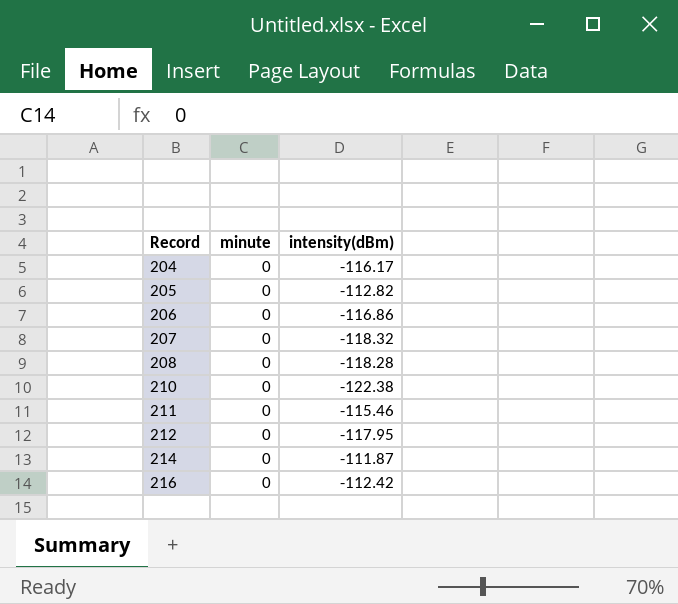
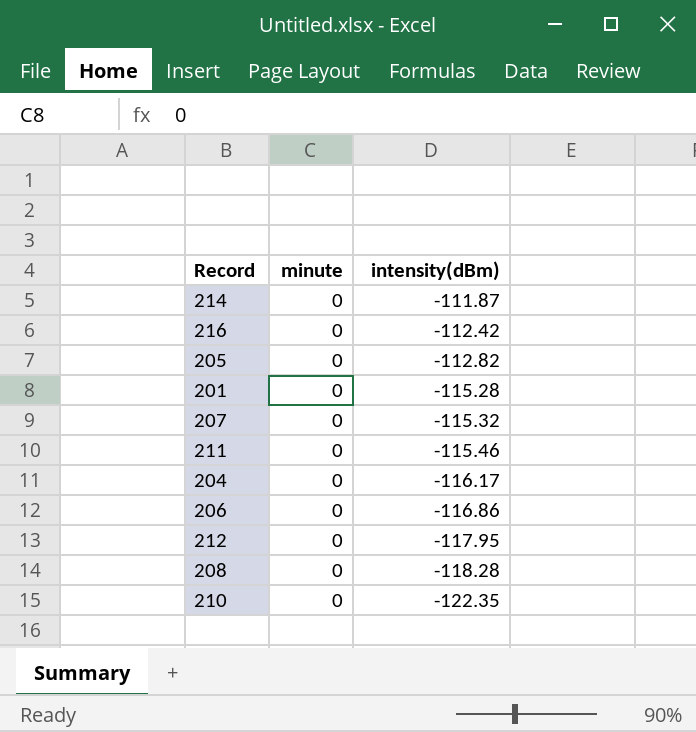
row order: Record ascending -> intensity(dBm) descending
row 201: none -> 0 | -115.28
207 | intensity(dBm): -118.32 -> -115.32
210 | intensity(dBm): -122.38 -> -122.35

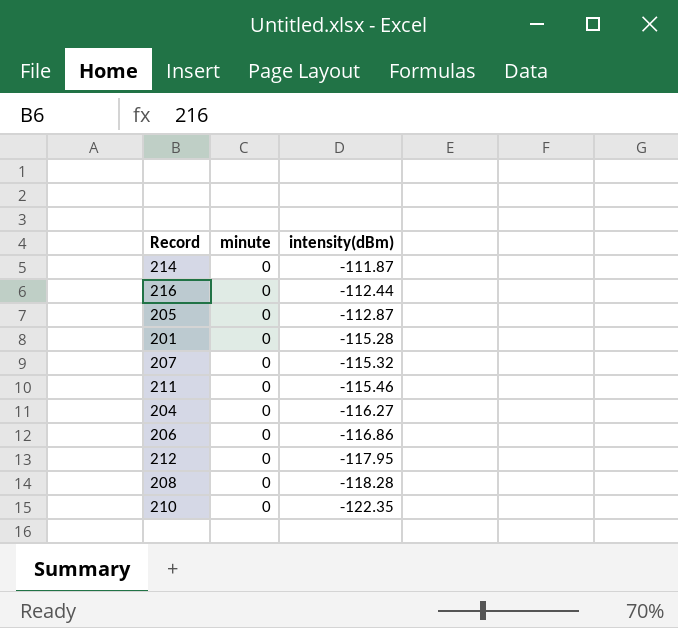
216 | intensity(dBm): -112.42 -> -112.44
205 | intensity(dBm): -112.82 -> -112.87
204 | intensity(dBm): -116.17 -> -116.27

